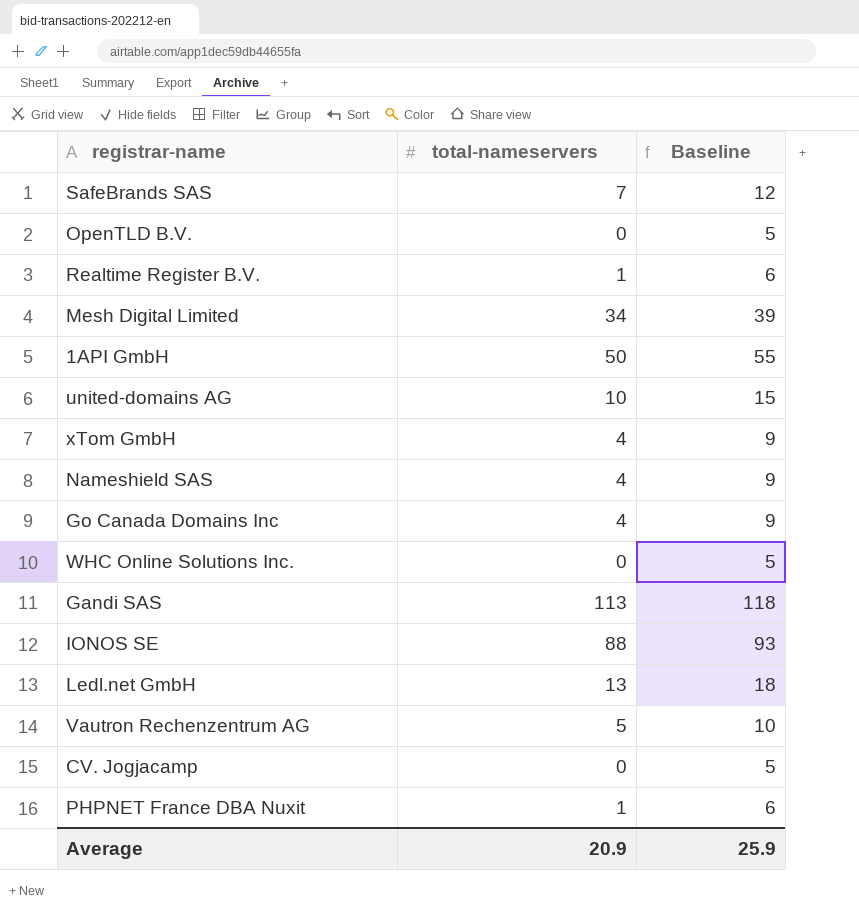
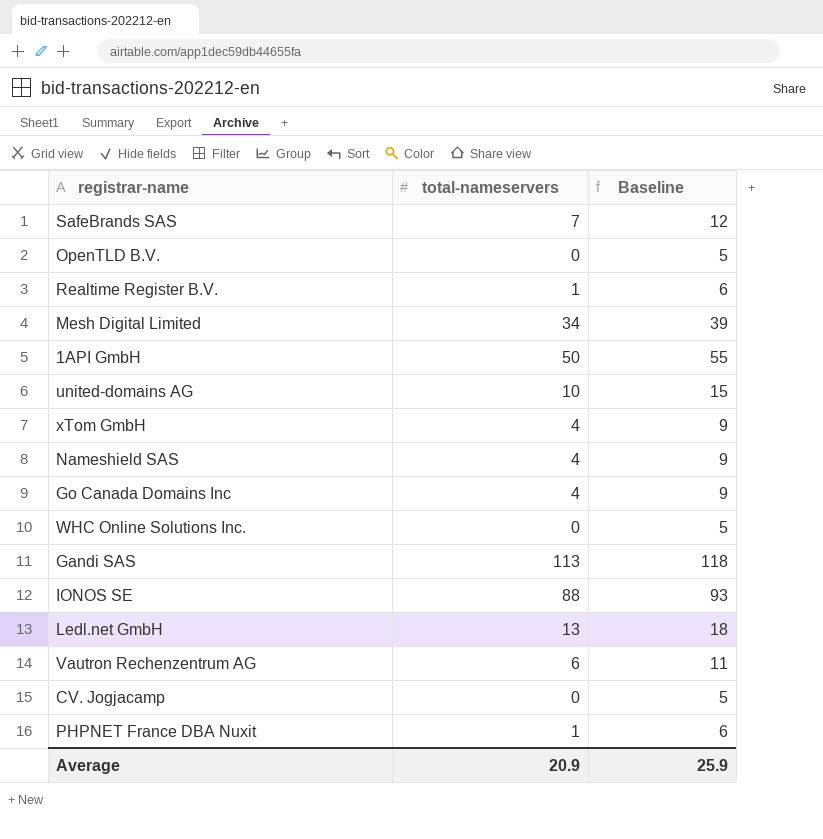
Vautron Rechenzentrum AG | total-nameservers: 5 -> 6
Vautron Rechenzentrum AG | Baseline: 10 -> 11

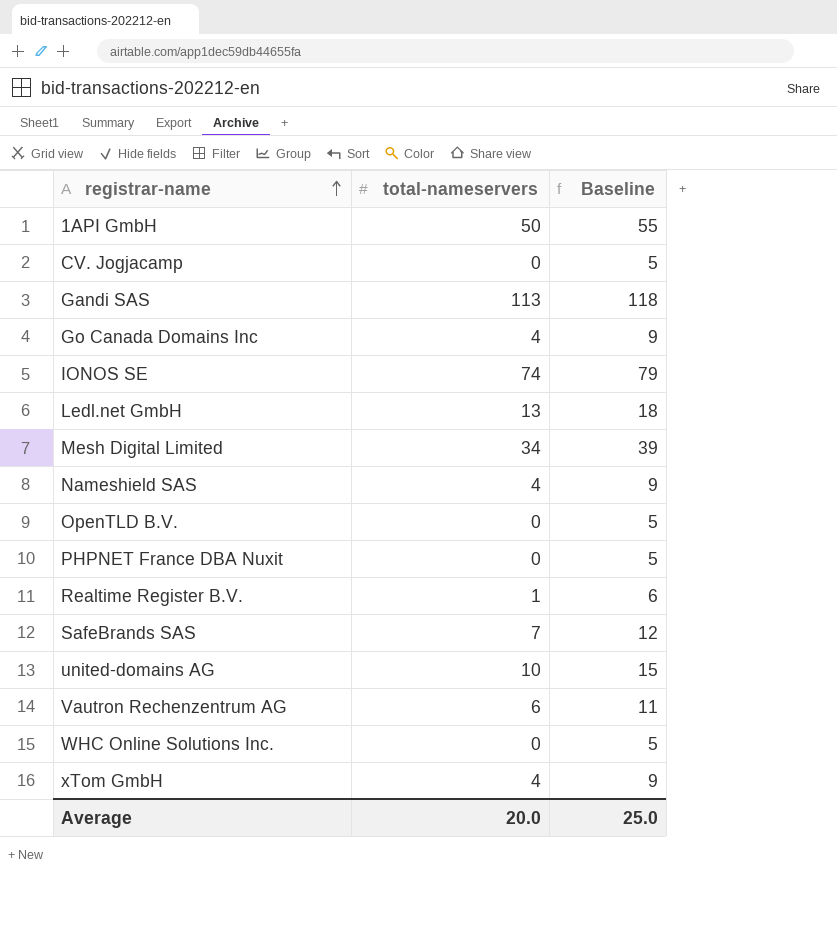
row order: none -> registrar-name ascending
IONOS SE | total-nameservers: 88 -> 74
IONOS SE | Baseline: 93 -> 79
PHPNET France DBA Nuxit | total-nameservers: 1 -> 0
PHPNET France DBA Nuxit | Baseline: 6 -> 5
Average | total-nameservers: 20.9 -> 20.0
Average | Baseline: 25.9 -> 25.0

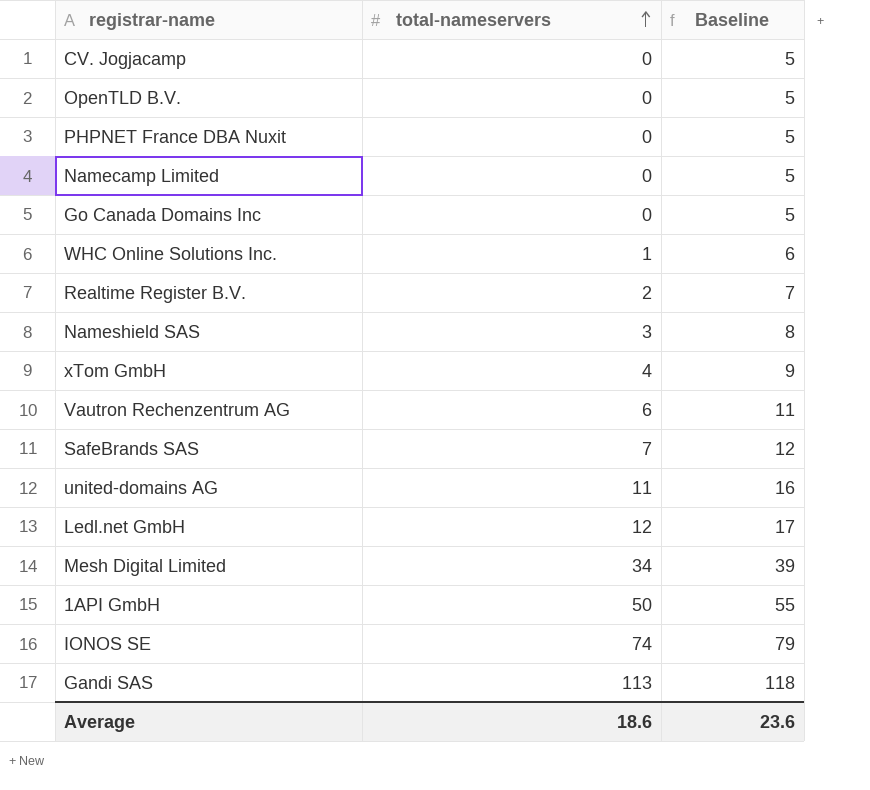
row order: registrar-name ascending -> total-nameservers ascending
row Namecamp Limited: none -> 0 | 5
Go Canada Domains Inc | total-nameservers: 4 -> 0
Go Canada Domains Inc | Baseline: 9 -> 5
WHC Online Solutions Inc. | total-nameservers: 0 -> 1
WHC Online Solutions Inc. | Baseline: 5 -> 6
Realtime Register B.V. | total-nameservers: 1 -> 2
Realtime Register B.V. | Baseline: 6 -> 7
Nameshield SAS | total-nameservers: 4 -> 3
Nameshield SAS | Baseline: 9 -> 8
united-domains AG | total-nameservers: 10 -> 11
united-domains AG | Baseline: 15 -> 16
Ledl.net GmbH | total-nameservers: 13 -> 12
Ledl.net GmbH | Baseline: 18 -> 17
Average | total-nameservers: 20.0 -> 18.6
Average | Baseline: 25.0 -> 23.6

